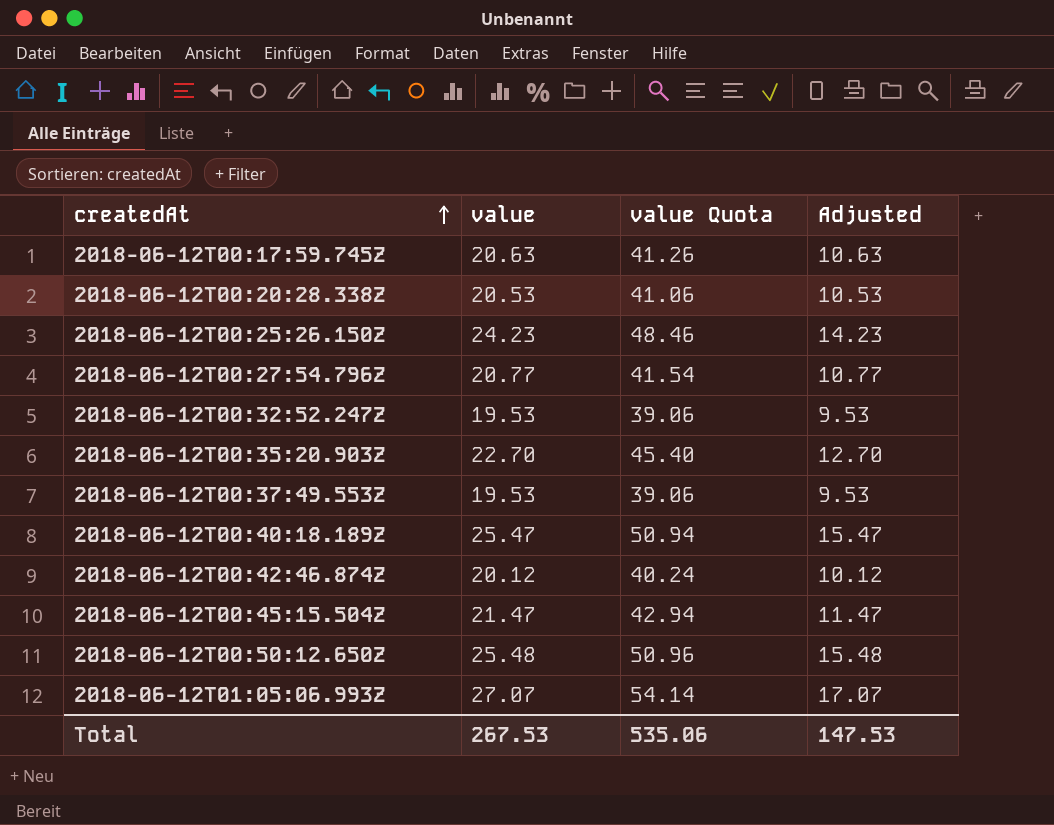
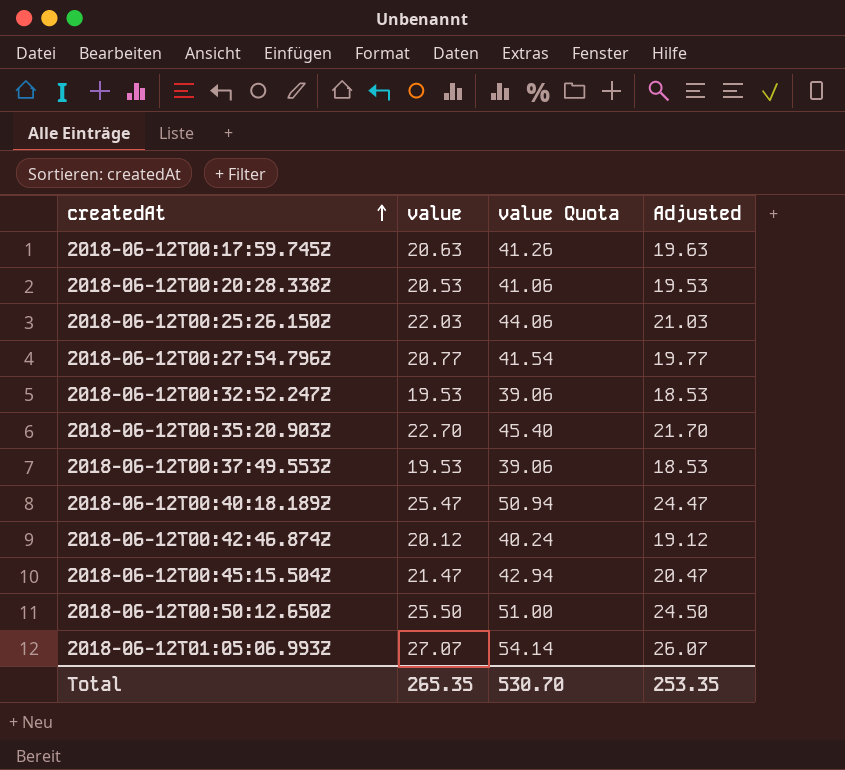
column Adjusted | formula: [value] - 10 -> [value] - 1
2018-06-12T00:25:26.150Z | value: 24.23 -> 22.03
2018-06-12T00:25:26.150Z | value Quota: 48.46 -> 44.06
2018-06-12T00:50:12.650Z | value: 25.48 -> 25.50
2018-06-12T00:50:12.650Z | value Quota: 50.96 -> 51.00
Total | value: 267.53 -> 265.35
Total | value Quota: 535.06 -> 530.70
Total | Adjusted: 147.53 -> 253.35

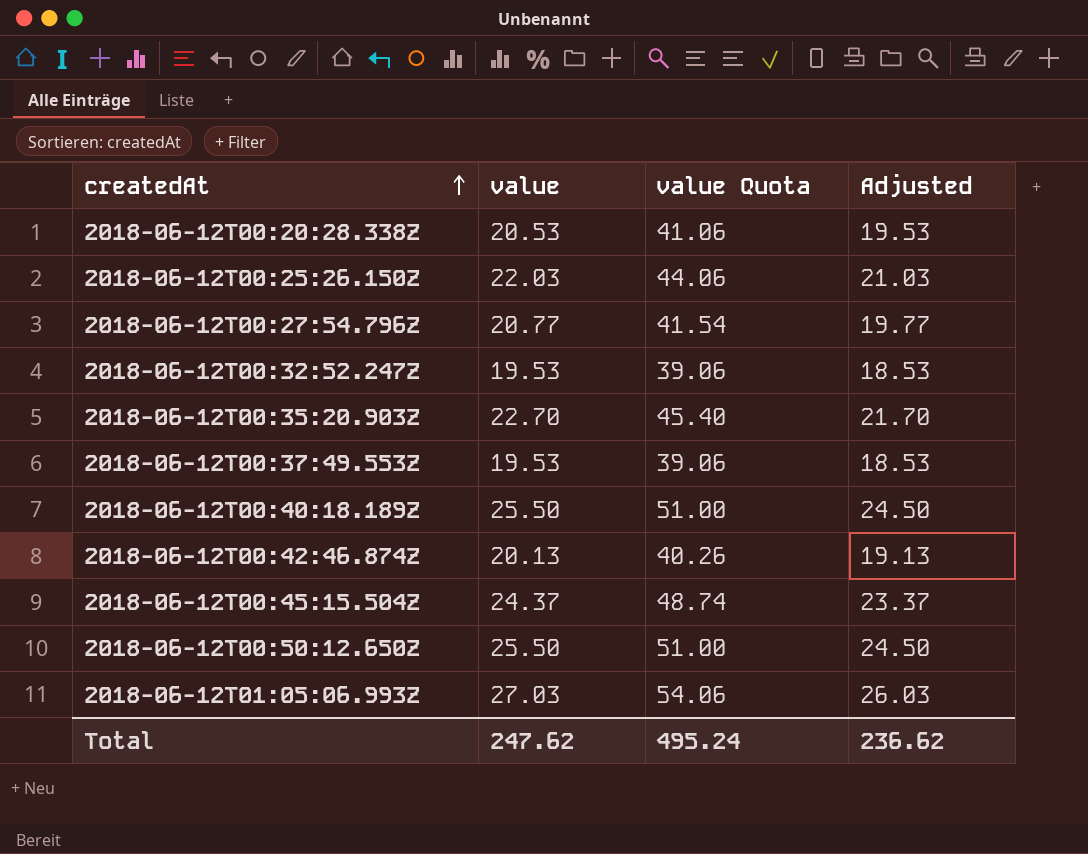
row 2018-06-12T00:17:59.745Z: 20.63 | 41.26 | 19.63 -> none
2018-06-12T00:40:18.189Z | value: 25.47 -> 25.50
2018-06-12T00:40:18.189Z | value Quota: 50.94 -> 51.00
2018-06-12T00:40:18.189Z | Adjusted: 24.47 -> 24.50
2018-06-12T00:42:46.874Z | value: 20.12 -> 20.13
2018-06-12T00:42:46.874Z | value Quota: 40.24 -> 40.26
2018-06-12T00:42:46.874Z | Adjusted: 19.12 -> 19.13
2018-06-12T00:45:15.504Z | value: 21.47 -> 24.37
2018-06-12T00:45:15.504Z | value Quota: 42.94 -> 48.74
2018-06-12T00:45:15.504Z | Adjusted: 20.47 -> 23.37
2018-06-12T01:05:06.993Z | value: 27.07 -> 27.03
2018-06-12T01:05:06.993Z | value Quota: 54.14 -> 54.06
2018-06-12T01:05:06.993Z | Adjusted: 26.07 -> 26.03
Total | value: 265.35 -> 247.62
Total | value Quota: 530.70 -> 495.24
Total | Adjusted: 253.35 -> 236.62

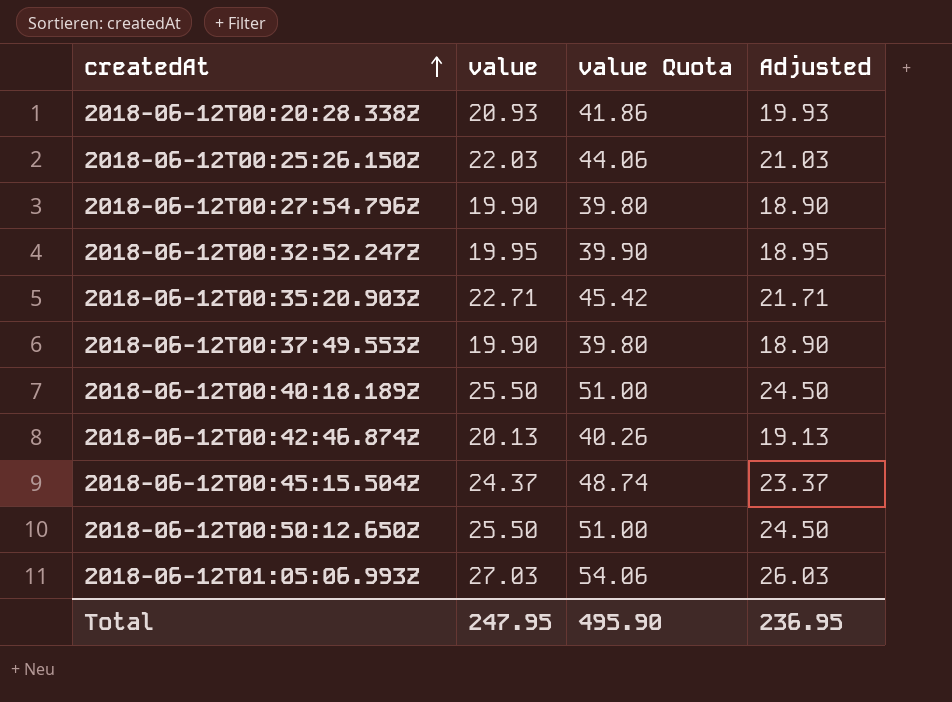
2018-06-12T00:20:28.338Z | value: 20.53 -> 20.93
2018-06-12T00:20:28.338Z | value Quota: 41.06 -> 41.86
2018-06-12T00:20:28.338Z | Adjusted: 19.53 -> 19.93
2018-06-12T00:27:54.796Z | value: 20.77 -> 19.90
2018-06-12T00:27:54.796Z | value Quota: 41.54 -> 39.80
2018-06-12T00:27:54.796Z | Adjusted: 19.77 -> 18.90
2018-06-12T00:32:52.247Z | value: 19.53 -> 19.95
2018-06-12T00:32:52.247Z | value Quota: 39.06 -> 39.90
2018-06-12T00:32:52.247Z | Adjusted: 18.53 -> 18.95
2018-06-12T00:35:20.903Z | value: 22.70 -> 22.71
2018-06-12T00:35:20.903Z | value Quota: 45.40 -> 45.42
2018-06-12T00:35:20.903Z | Adjusted: 21.70 -> 21.71
2018-06-12T00:37:49.553Z | value: 19.53 -> 19.90
2018-06-12T00:37:49.553Z | value Quota: 39.06 -> 39.80
2018-06-12T00:37:49.553Z | Adjusted: 18.53 -> 18.90
Total | value: 247.62 -> 247.95
Total | value Quota: 495.24 -> 495.90
Total | Adjusted: 236.62 -> 236.95

